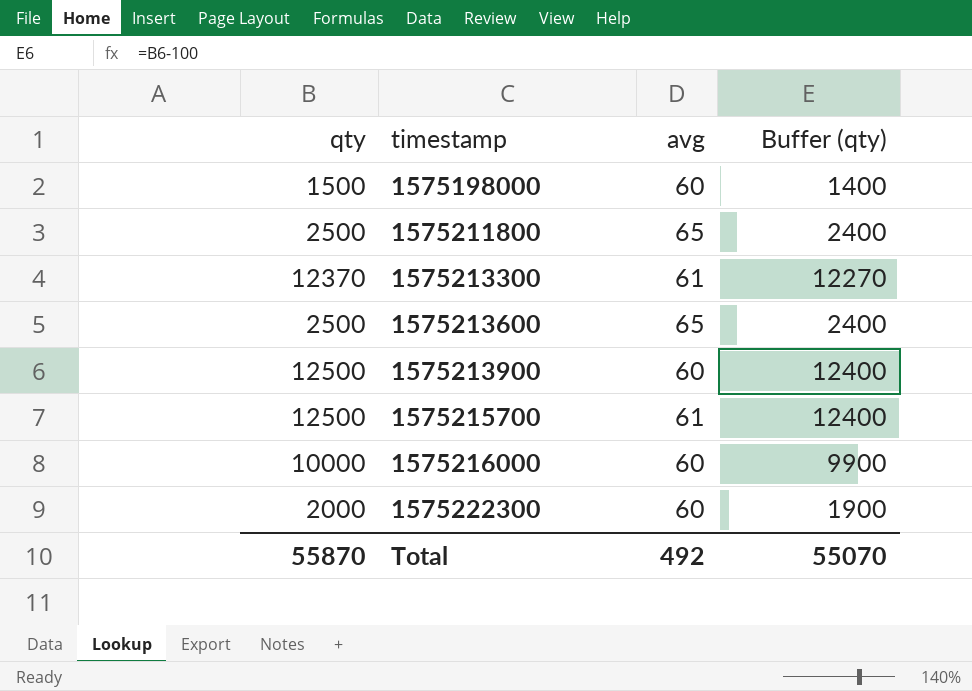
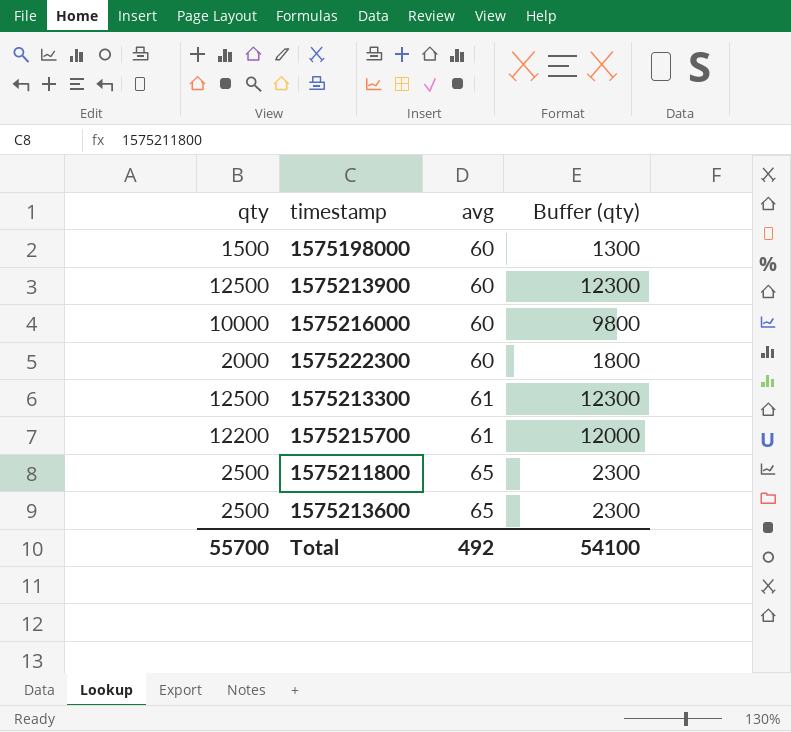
row order: timestamp ascending -> avg ascending
column Buffer (qty) | formula: [qty] - 100 -> [qty] - 200
1575213300 | qty: 12370 -> 12500
1575215700 | qty: 12500 -> 12200
Total | qty: 55870 -> 55700
Total | Buffer (qty): 55070 -> 54100

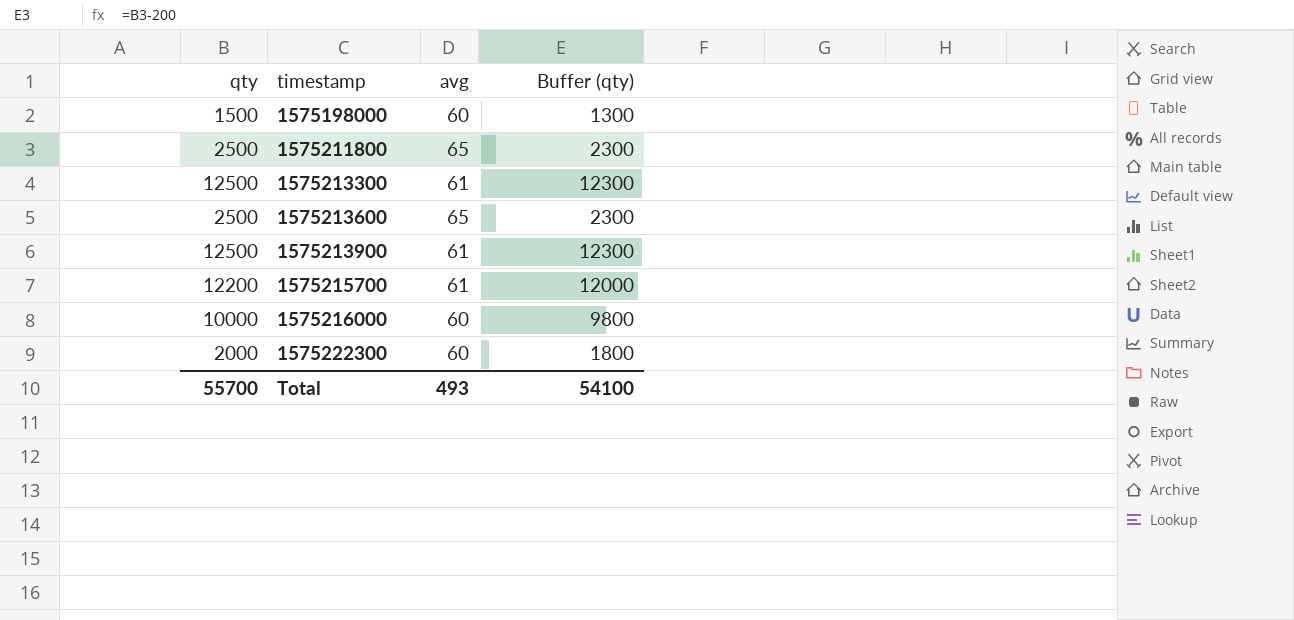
row order: avg ascending -> timestamp ascending
1575213900 | avg: 60 -> 61
Total | avg: 492 -> 493

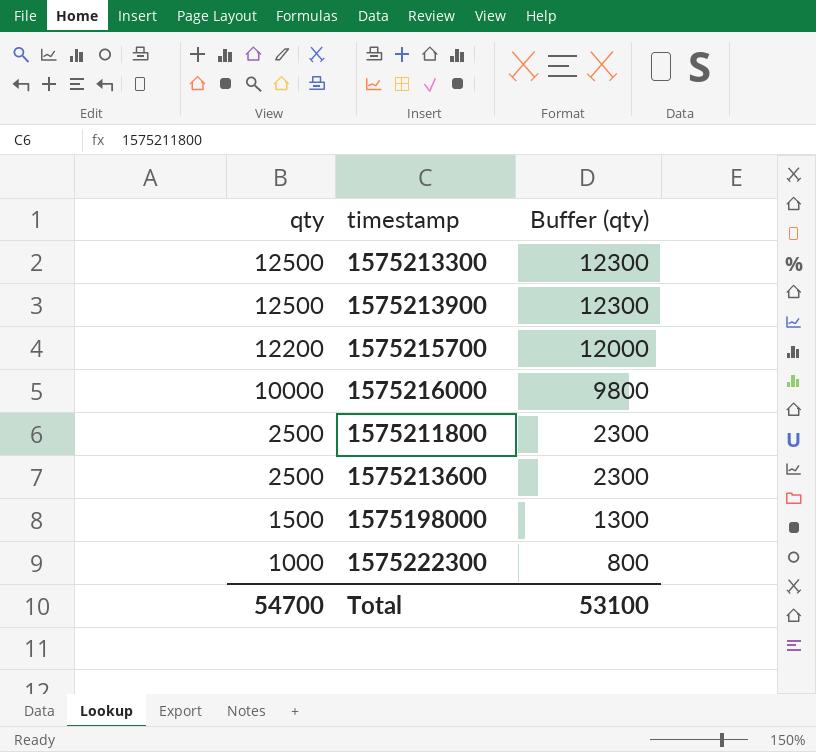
row order: timestamp ascending -> qty descending
column avg | position: 3 -> none
1575222300 | qty: 2000 -> 1000
1575222300 | Buffer (qty): 1800 -> 800
Total | qty: 55700 -> 54700
Total | Buffer (qty): 54100 -> 53100

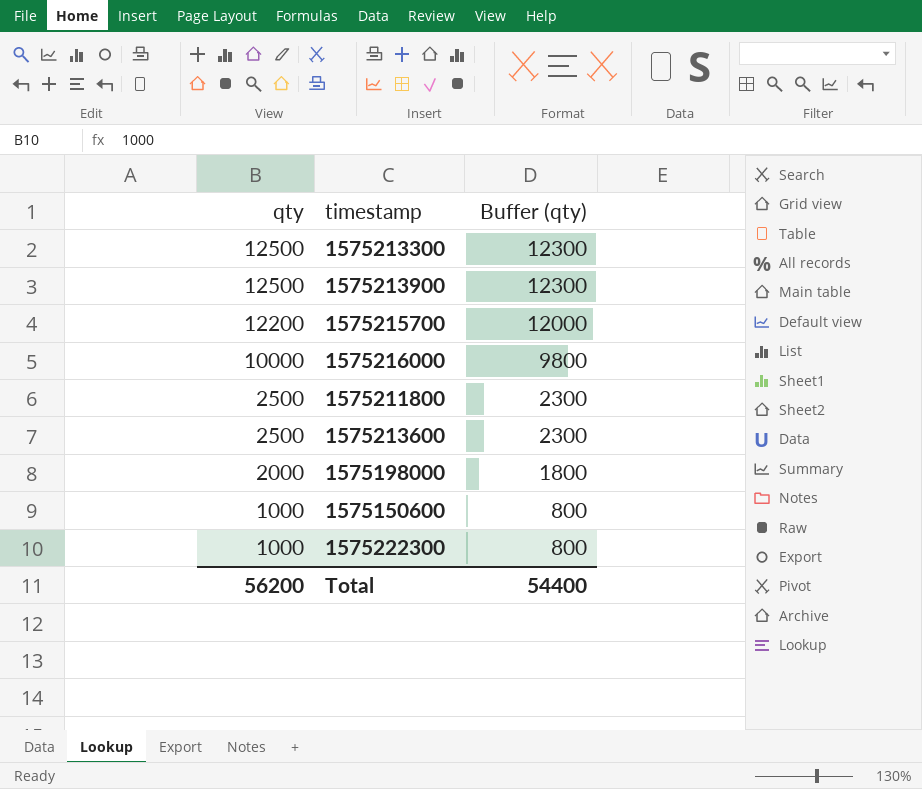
1575198000 | qty: 1500 -> 2000
1575198000 | Buffer (qty): 1300 -> 1800
row 1575150600: none -> 1000 | 800
Total | qty: 54700 -> 56200
Total | Buffer (qty): 53100 -> 54400

